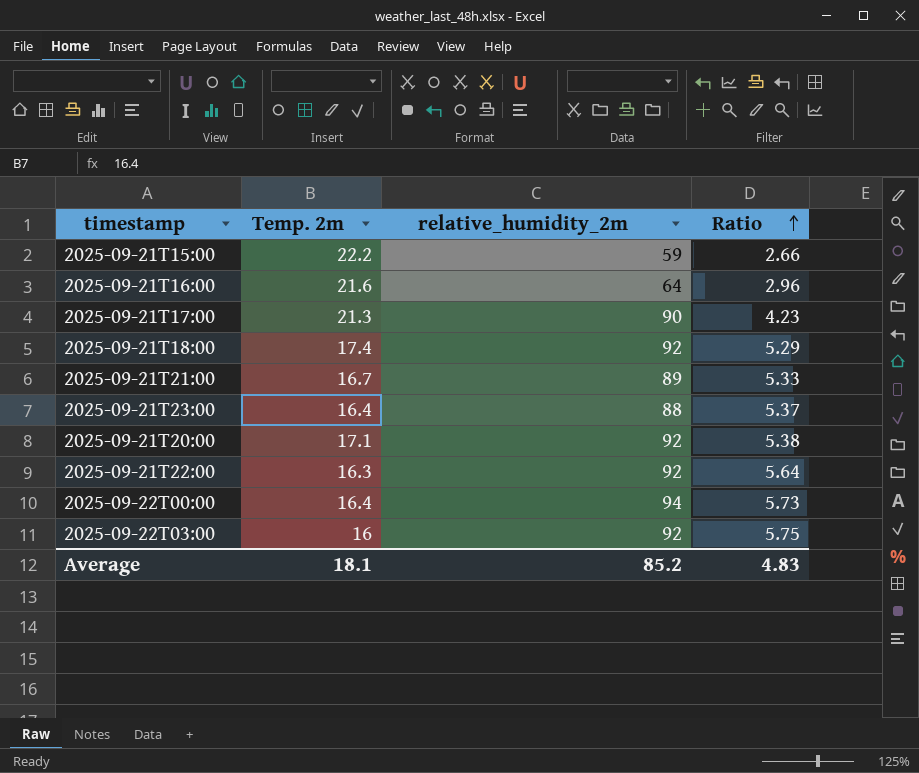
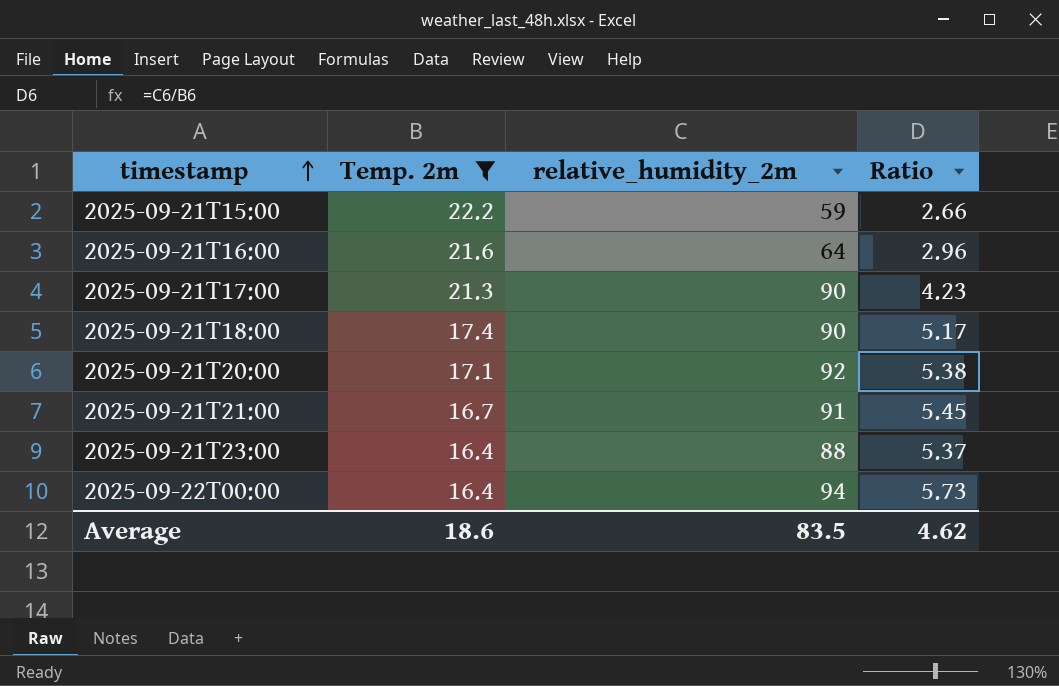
filter: none -> Temp. 2m >= 16.4
row order: Ratio ascending -> timestamp ascending
2025-09-21T18:00 | relative_humidity_2m: 92 -> 90
2025-09-21T18:00 | Ratio: 5.29 -> 5.17
2025-09-21T21:00 | relative_humidity_2m: 89 -> 91
2025-09-21T21:00 | Ratio: 5.33 -> 5.45
Average | Temp. 2m: 18.1 -> 18.6
Average | relative_humidity_2m: 85.2 -> 83.5
Average | Ratio: 4.83 -> 4.62

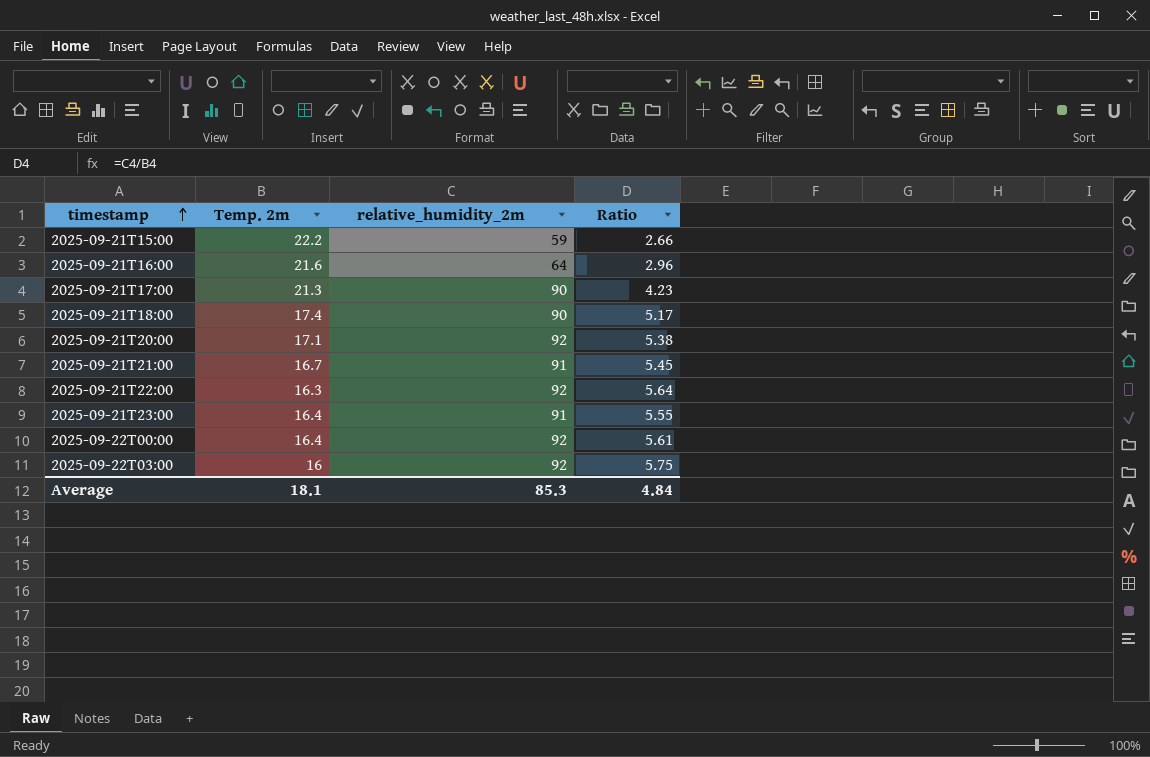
filter: Temp. 2m >= 16.4 -> none
2025-09-21T23:00 | relative_humidity_2m: 88 -> 91
2025-09-21T23:00 | Ratio: 5.37 -> 5.55
2025-09-22T00:00 | relative_humidity_2m: 94 -> 92
2025-09-22T00:00 | Ratio: 5.73 -> 5.61
Average | Temp. 2m: 18.6 -> 18.1
Average | relative_humidity_2m: 83.5 -> 85.3
Average | Ratio: 4.62 -> 4.84

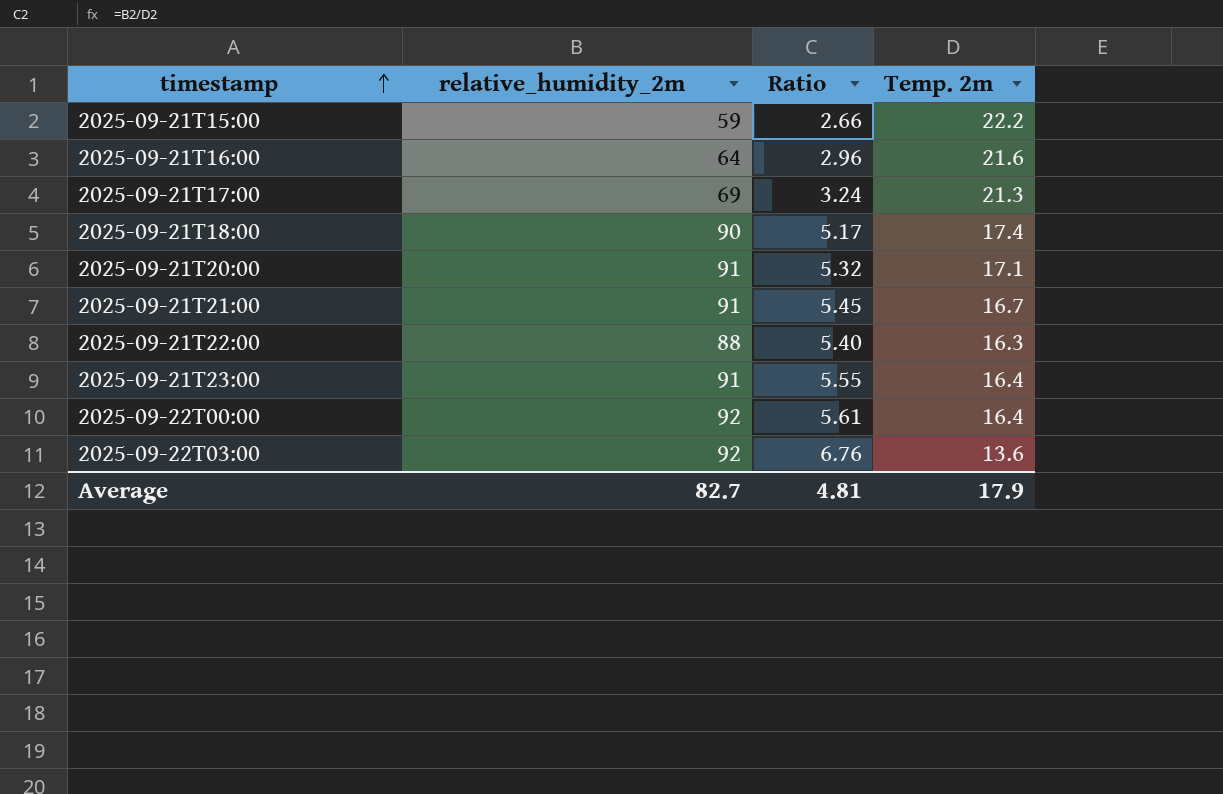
column Temp. 2m | position: 2 -> 4
2025-09-21T17:00 | relative_humidity_2m: 90 -> 69
2025-09-21T17:00 | Ratio: 4.23 -> 3.24
2025-09-21T20:00 | relative_humidity_2m: 92 -> 91
2025-09-21T20:00 | Ratio: 5.38 -> 5.32
2025-09-21T22:00 | relative_humidity_2m: 92 -> 88
2025-09-21T22:00 | Ratio: 5.64 -> 5.40
2025-09-22T03:00 | Ratio: 5.75 -> 6.76
2025-09-22T03:00 | Temp. 2m: 16 -> 13.6
Average | relative_humidity_2m: 85.3 -> 82.7
Average | Ratio: 4.84 -> 4.81
Average | Temp. 2m: 18.1 -> 17.9

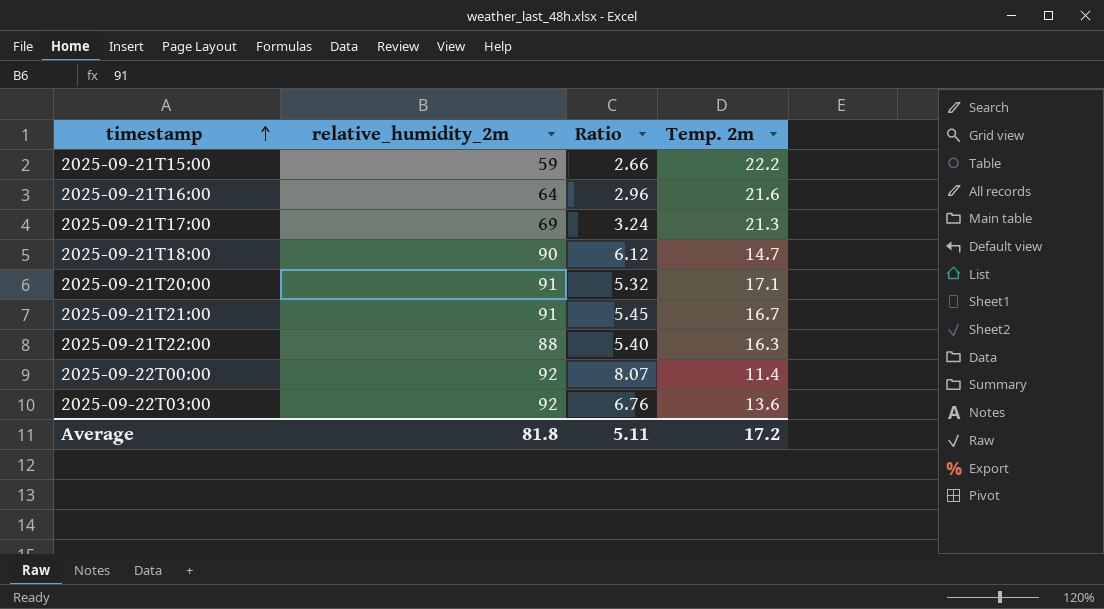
row 2025-09-21T23:00: 91 | 5.55 | 16.4 -> none
2025-09-21T18:00 | Ratio: 5.17 -> 6.12
2025-09-21T18:00 | Temp. 2m: 17.4 -> 14.7
2025-09-22T00:00 | Ratio: 5.61 -> 8.07
2025-09-22T00:00 | Temp. 2m: 16.4 -> 11.4
Average | relative_humidity_2m: 82.7 -> 81.8
Average | Ratio: 4.81 -> 5.11
Average | Temp. 2m: 17.9 -> 17.2

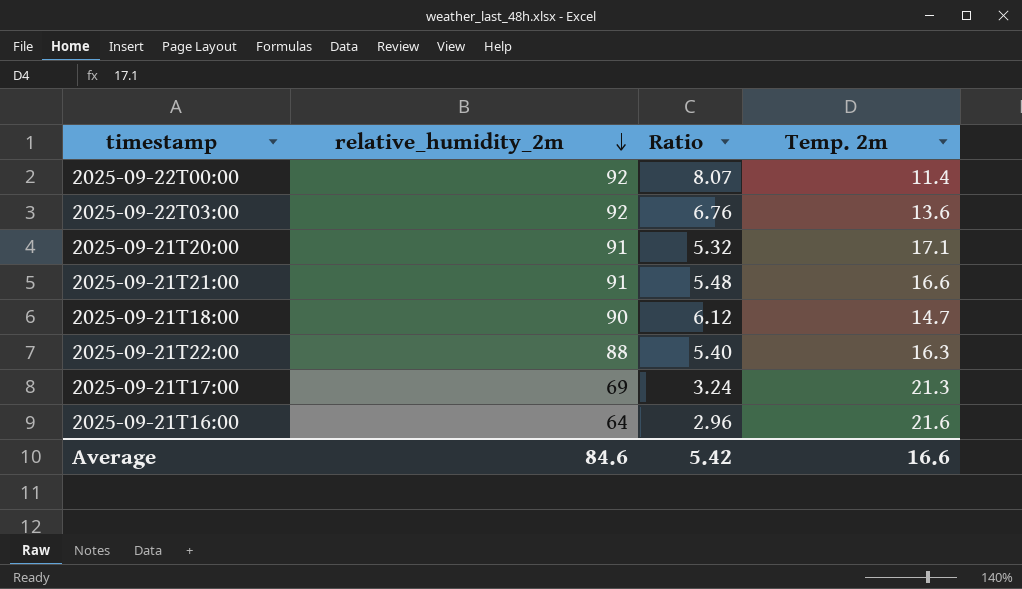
row order: timestamp ascending -> relative_humidity_2m descending
row 2025-09-21T15:00: 59 | 2.66 | 22.2 -> none
2025-09-21T21:00 | Ratio: 5.45 -> 5.48
2025-09-21T21:00 | Temp. 2m: 16.7 -> 16.6
Average | relative_humidity_2m: 81.8 -> 84.6
Average | Ratio: 5.11 -> 5.42
Average | Temp. 2m: 17.2 -> 16.6

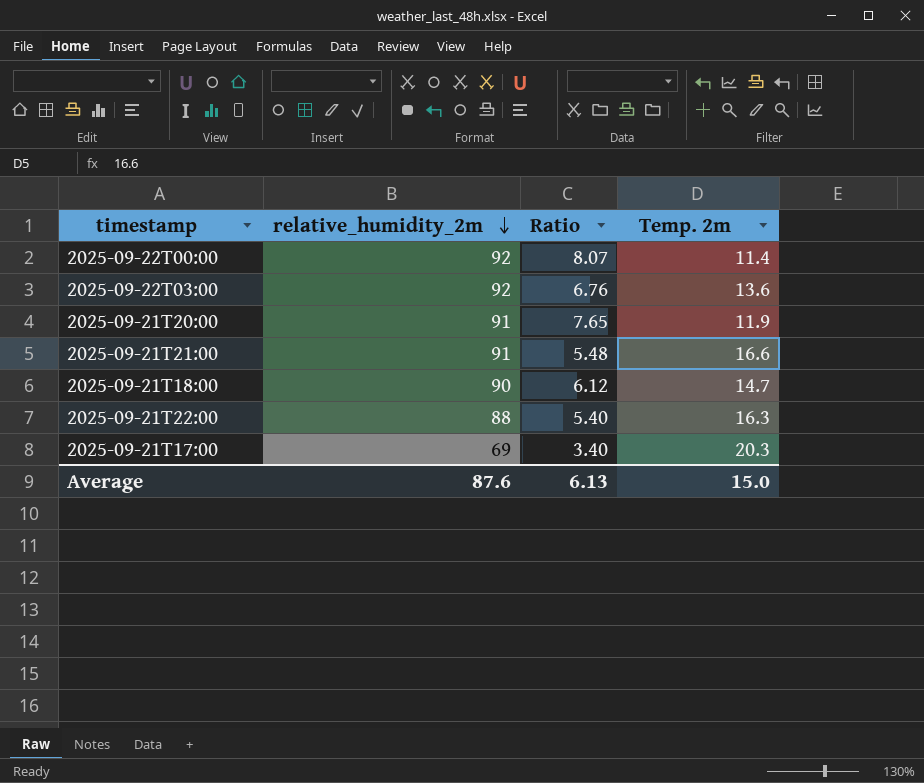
row 2025-09-21T16:00: 64 | 2.96 | 21.6 -> none
2025-09-21T20:00 | Ratio: 5.32 -> 7.65
2025-09-21T20:00 | Temp. 2m: 17.1 -> 11.9
2025-09-21T17:00 | Ratio: 3.24 -> 3.40
2025-09-21T17:00 | Temp. 2m: 21.3 -> 20.3
Average | relative_humidity_2m: 84.6 -> 87.6
Average | Ratio: 5.42 -> 6.13
Average | Temp. 2m: 16.6 -> 15.0

